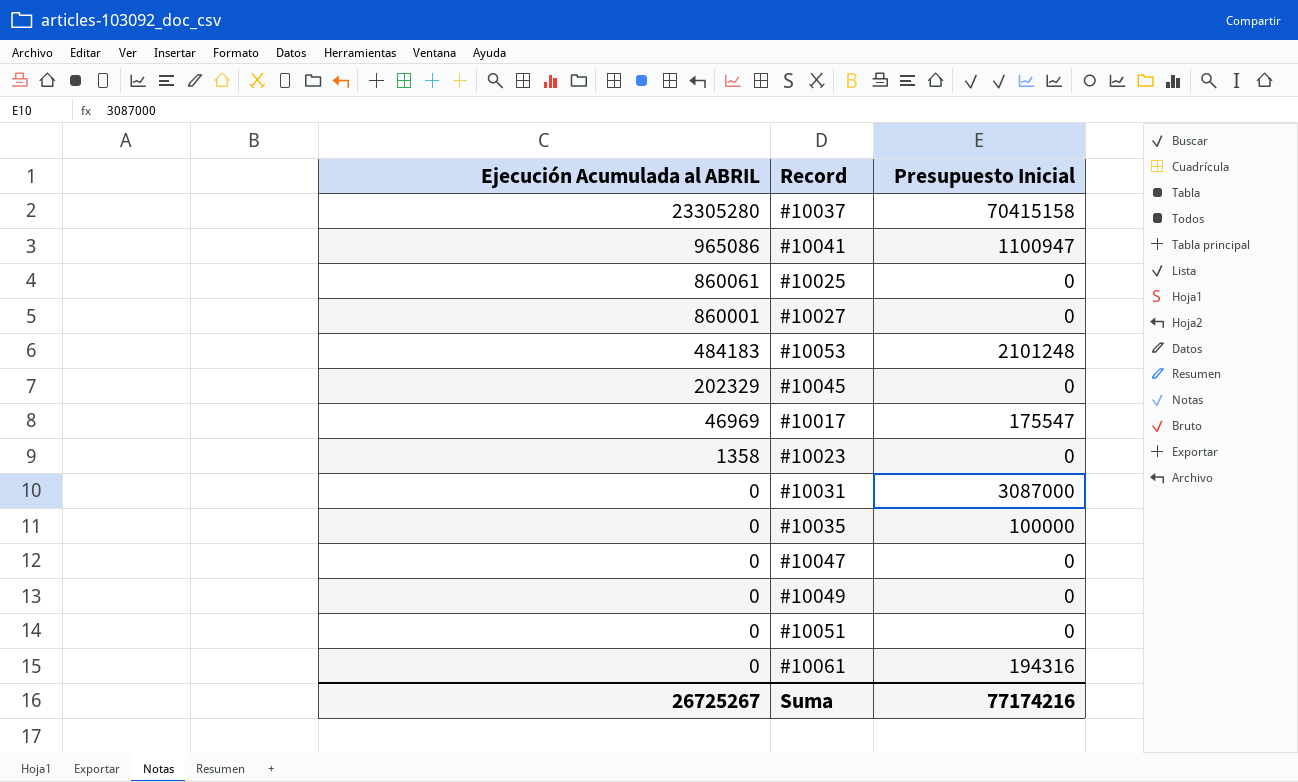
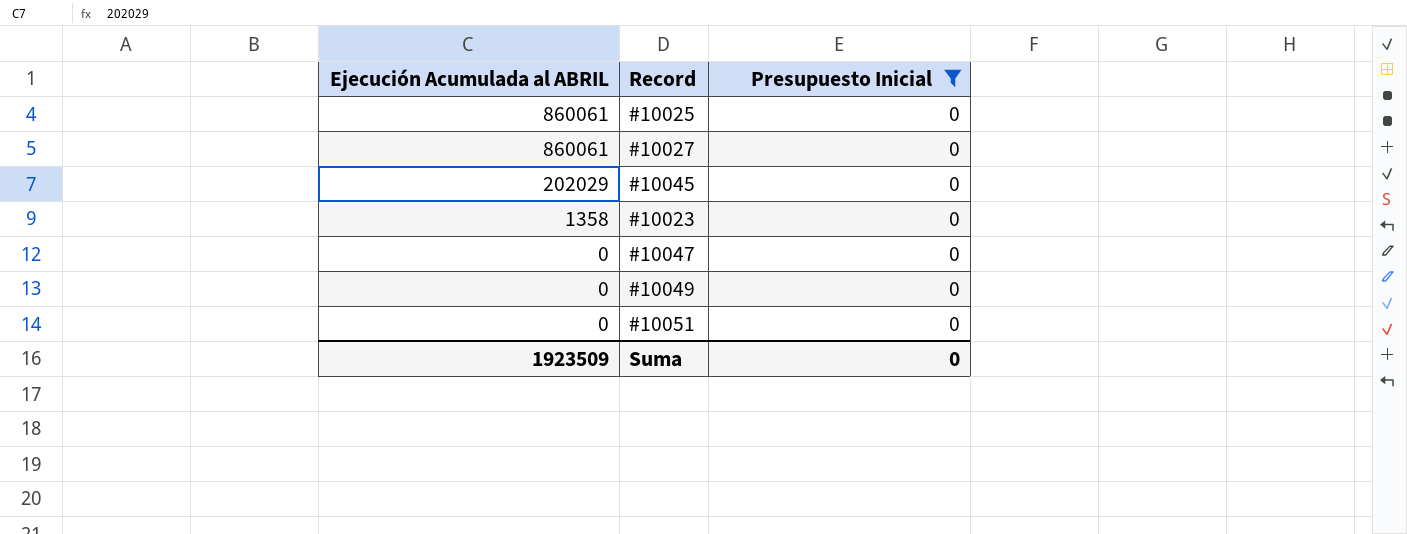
filter: none -> Presupuesto Inicial = 0
#10027 | Ejecución Acumulada al ABRIL: 860001 -> 860061
#10045 | Ejecución Acumulada al ABRIL: 202329 -> 202029
Suma | Ejecución Acumulada al ABRIL: 26725267 -> 1923509
Suma | Presupuesto Inicial: 77174216 -> 0

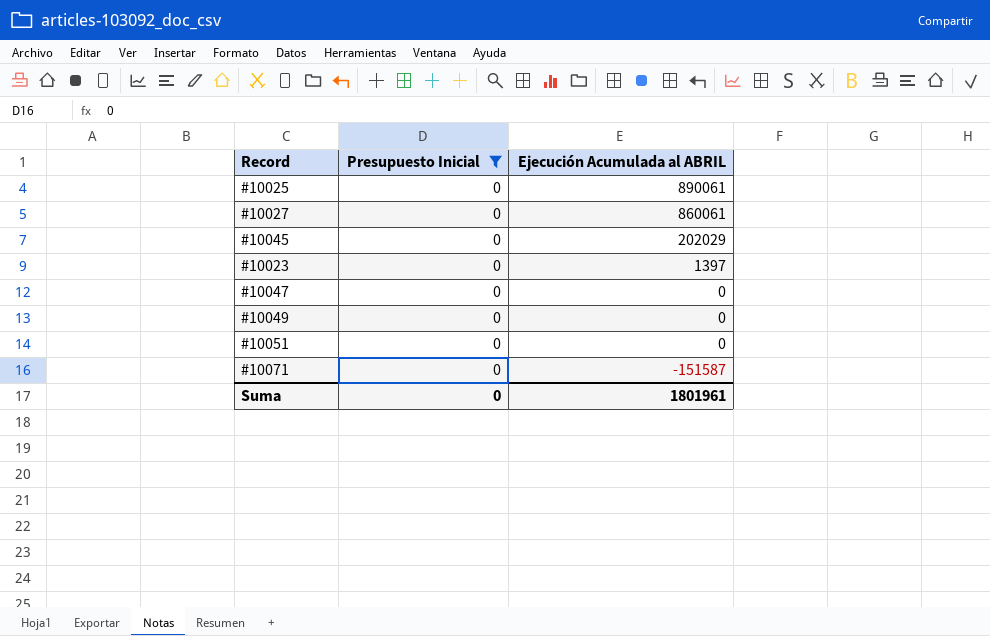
column Ejecución Acumulada al ABRIL | position: 1 -> 3
#10025 | Ejecución Acumulada al ABRIL: 860061 -> 890061
#10023 | Ejecución Acumulada al ABRIL: 1358 -> 1397
row #10071: none -> 0 | -151587
Suma | Ejecución Acumulada al ABRIL: 1923509 -> 1801961

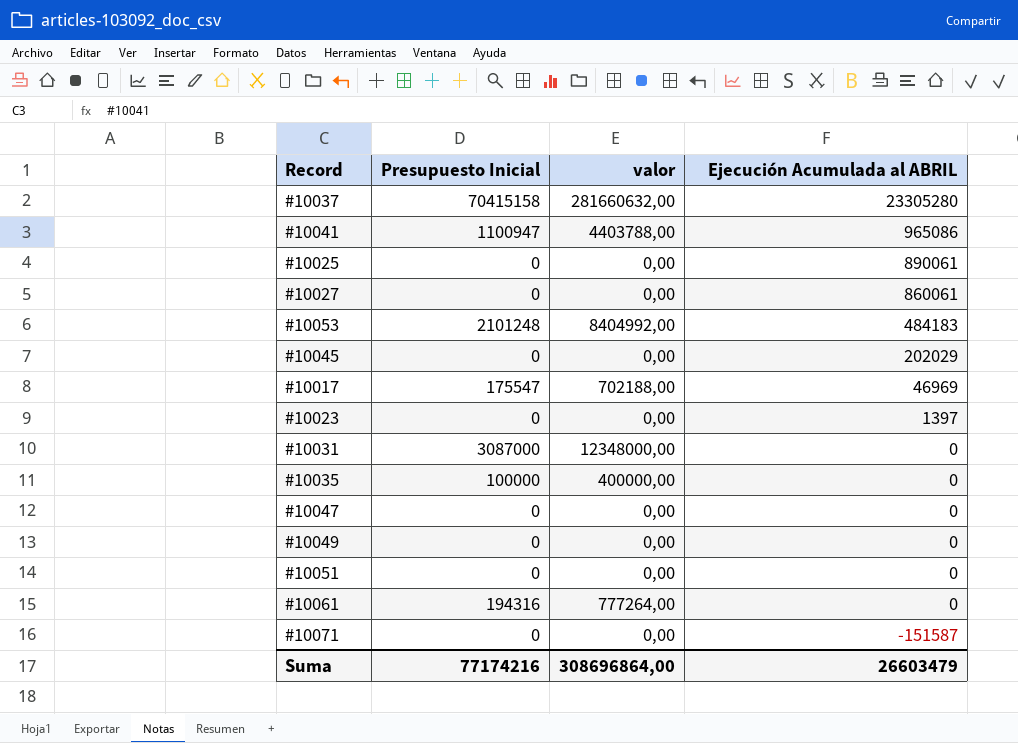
filter: Presupuesto Inicial = 0 -> none
column valor | formula: none -> [Presupuesto Inicial] * 4
Suma | Presupuesto Inicial: 0 -> 77174216
Suma | Ejecución Acumulada al ABRIL: 1801961 -> 26603479

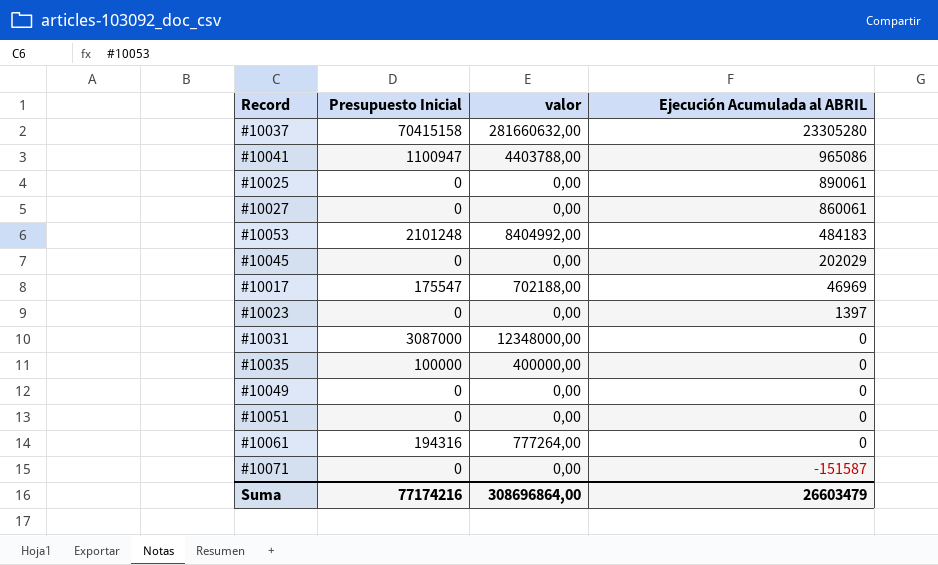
row #10047: 0 | 0,00 | 0 -> none

